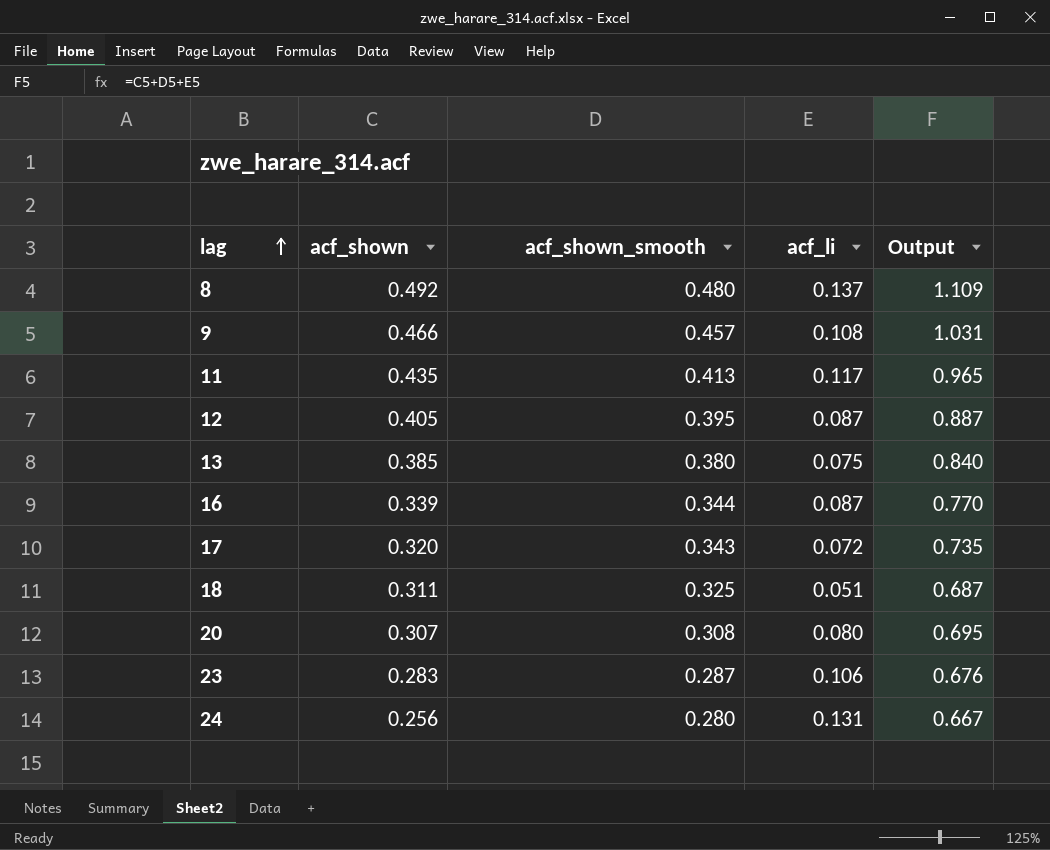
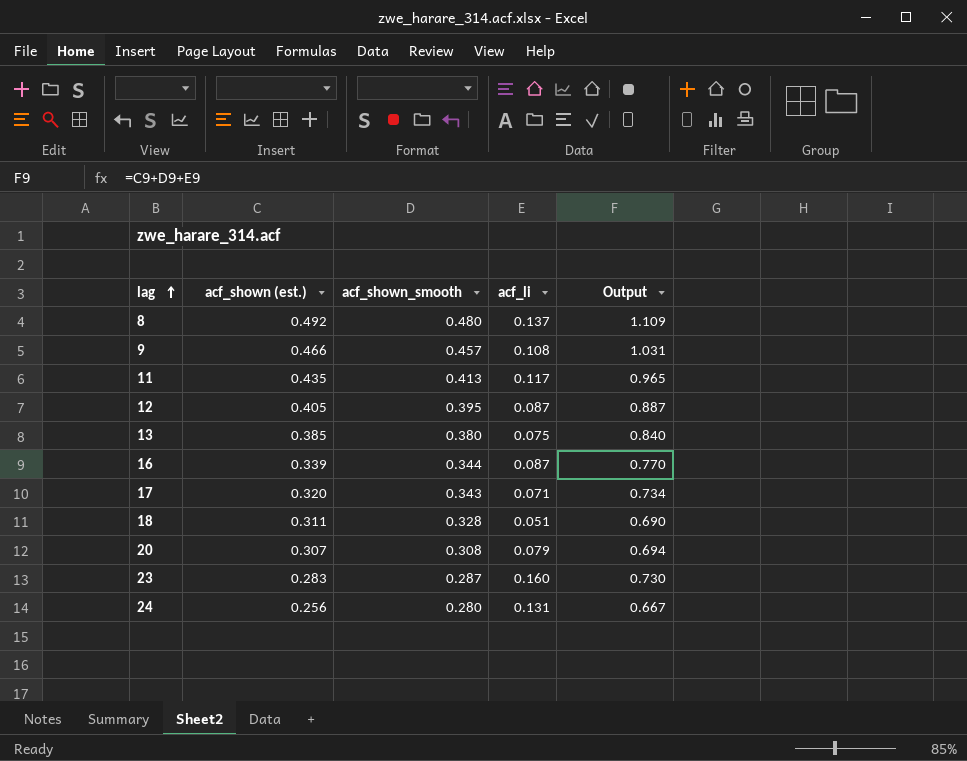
column name: acf_shown -> acf_shown (est.)
17 | acf_li: 0.072 -> 0.071
17 | Output: 0.735 -> 0.734
18 | acf_shown_smooth: 0.325 -> 0.328
18 | Output: 0.687 -> 0.690
20 | acf_li: 0.080 -> 0.079
20 | Output: 0.695 -> 0.694
23 | acf_li: 0.106 -> 0.160
23 | Output: 0.676 -> 0.730

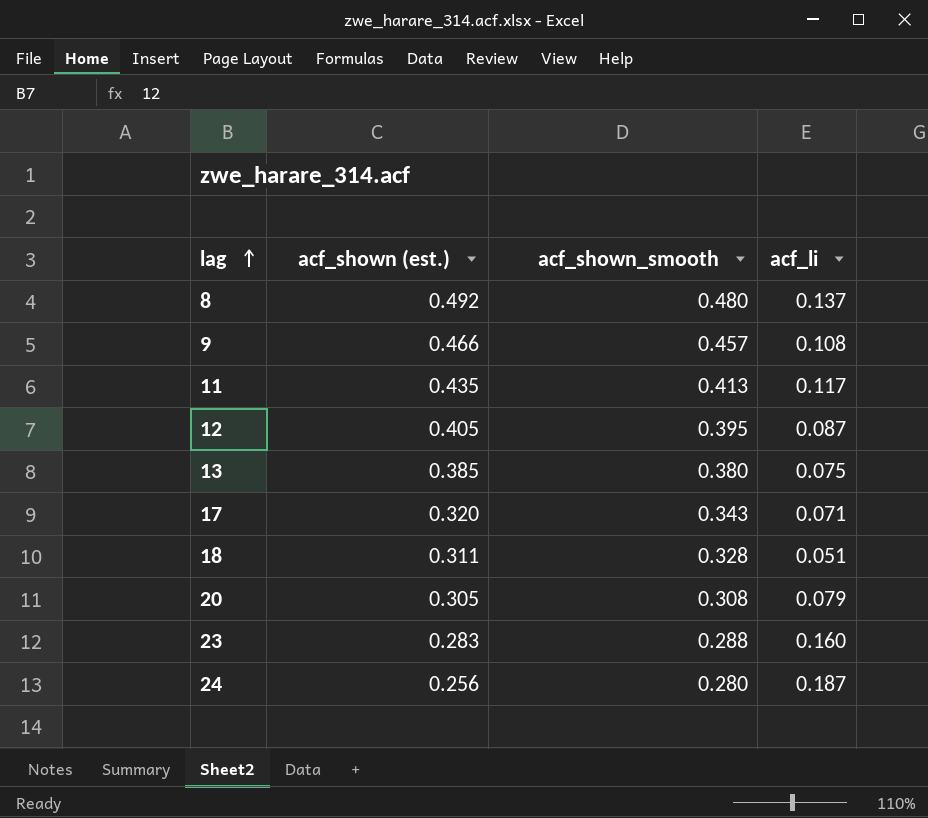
column Output | formula: [acf_shown (est.)] + [acf_shown_smooth] + [acf_li] -> none
row 16: 0.339 | 0.344 | 0.087 | 0.770 -> none
20 | acf_shown (est.): 0.307 -> 0.305
23 | acf_shown_smooth: 0.287 -> 0.288
24 | acf_li: 0.131 -> 0.187

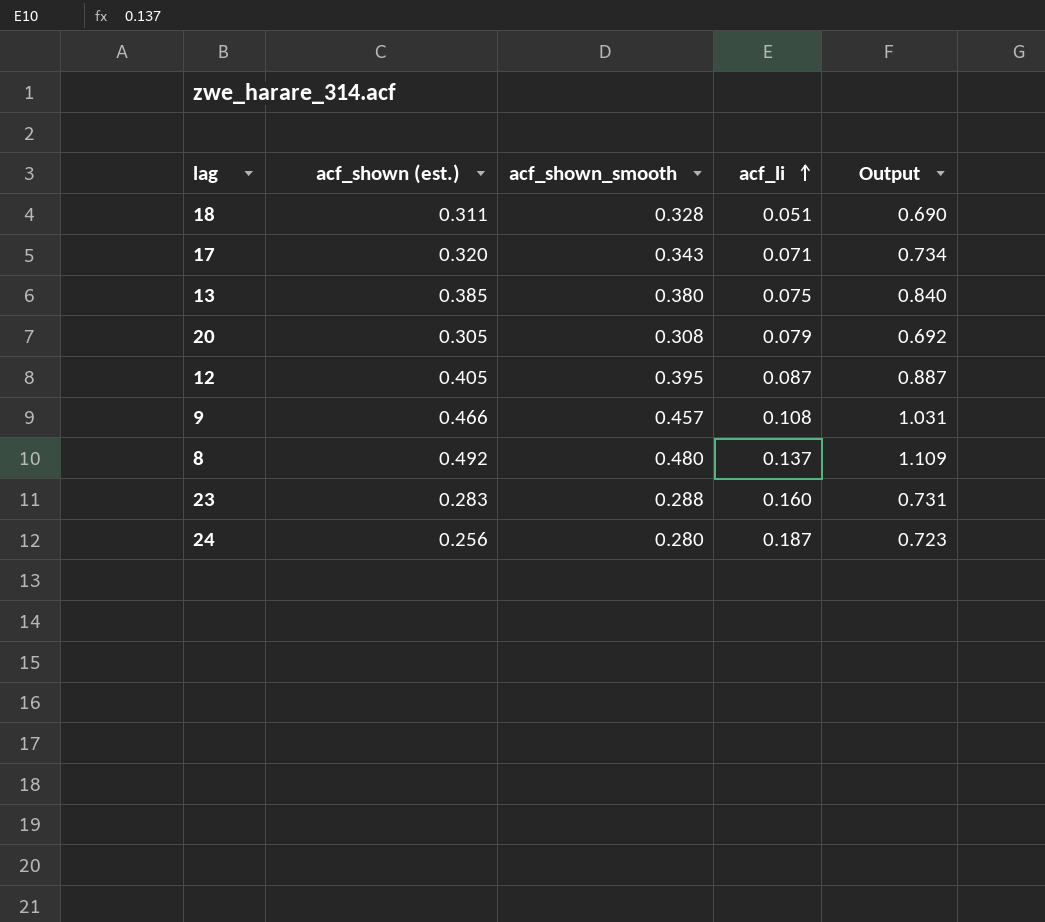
row order: lag ascending -> acf_li ascending
column Output | formula: none -> [acf_shown (est.)] + [acf_shown_smooth] + [acf_li]
row 11: 0.435 | 0.413 | 0.117 -> none

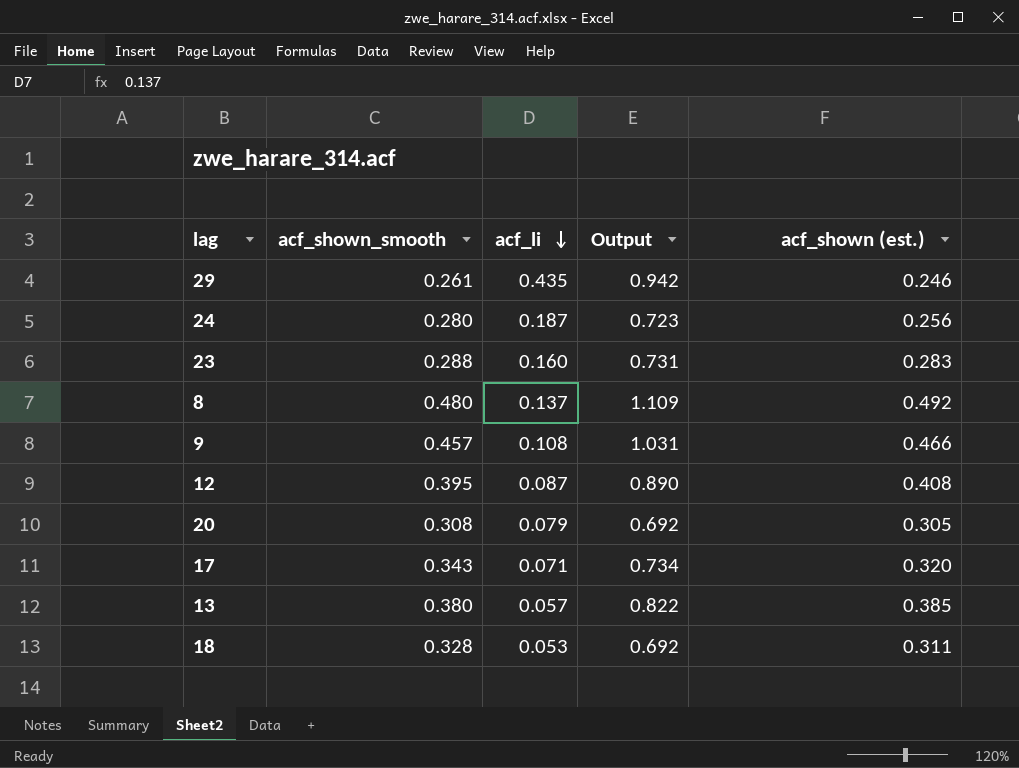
row order: acf_li ascending -> acf_li descending
column acf_shown (est.) | position: 2 -> 5
row 29: none -> 0.261 | 0.435 | 0.942 | 0.246
12 | Output: 0.887 -> 0.890
12 | acf_shown (est.): 0.405 -> 0.408
13 | acf_li: 0.075 -> 0.057
13 | Output: 0.840 -> 0.822
18 | acf_li: 0.051 -> 0.053
18 | Output: 0.690 -> 0.692

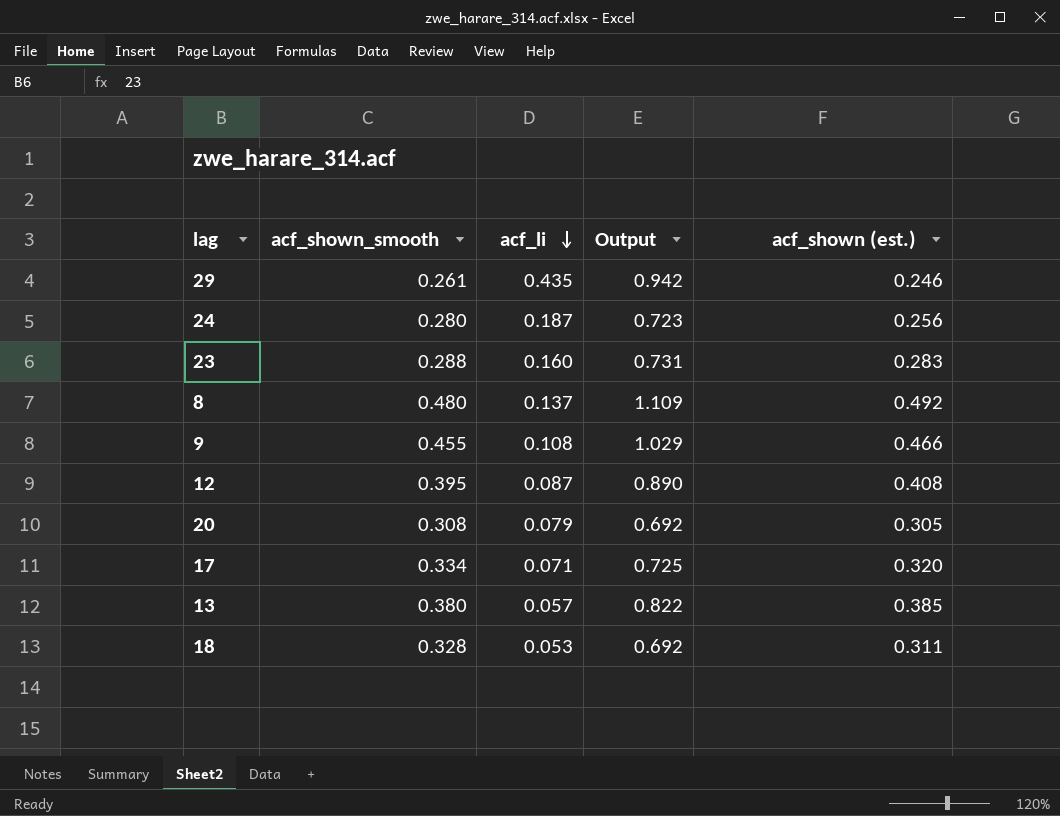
9 | acf_shown_smooth: 0.457 -> 0.455
9 | Output: 1.031 -> 1.029
17 | acf_shown_smooth: 0.343 -> 0.334
17 | Output: 0.734 -> 0.725

